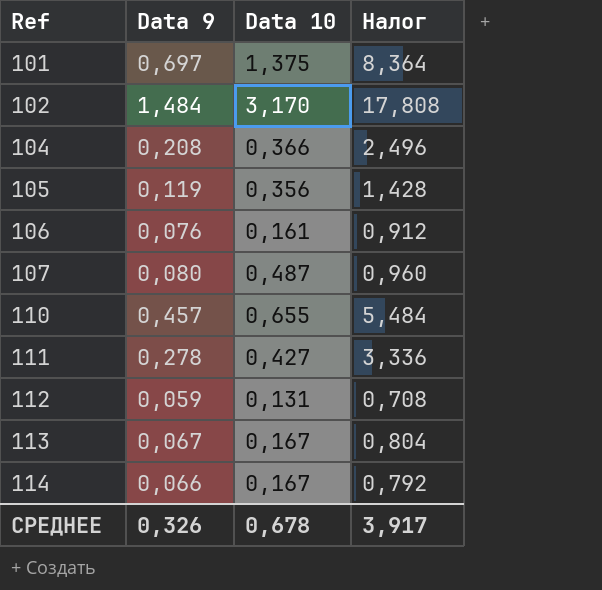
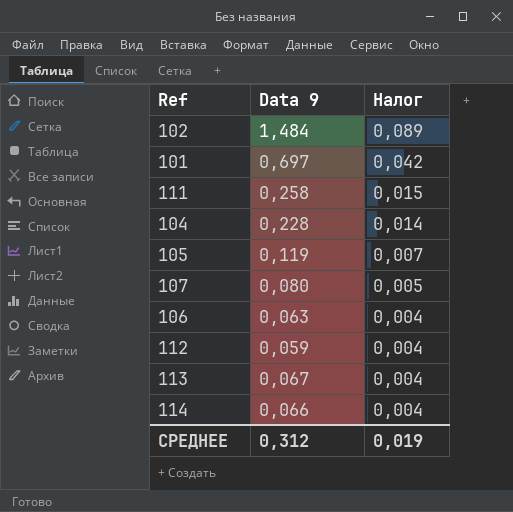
row order: Ref ascending -> Налог descending
column Data 10 | position: 3 -> none
column Налог | formula: [Data 9] * 12 -> [Data 9] * 0,06
row 110: 0,457 | 0,655 | 5,484 -> none
111 | Data 9: 0,278 -> 0,258
104 | Data 9: 0,208 -> 0,228
106 | Data 9: 0,076 -> 0,063
СРЕДНЕЕ | Data 9: 0,326 -> 0,312
СРЕДНЕЕ | Налог: 3,917 -> 0,019

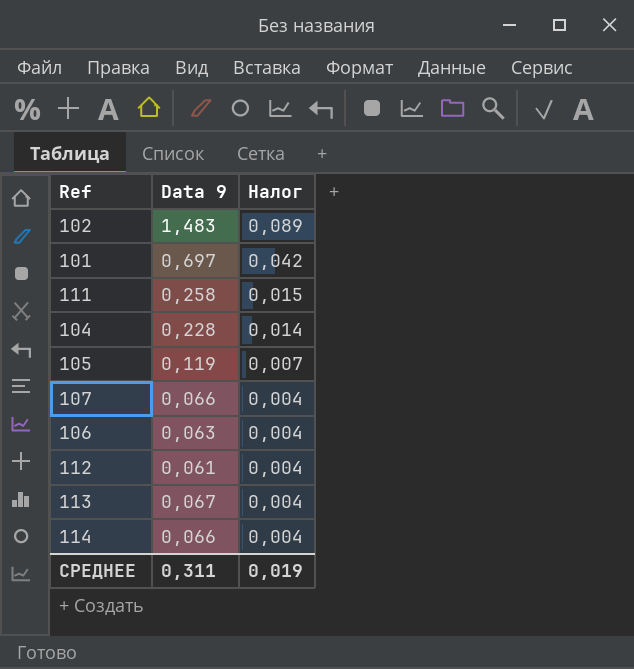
102 | Data 9: 1,484 -> 1,483
107 | Data 9: 0,080 -> 0,066
107 | Налог: 0,005 -> 0,004
112 | Data 9: 0,059 -> 0,061
СРЕДНЕЕ | Data 9: 0,312 -> 0,311

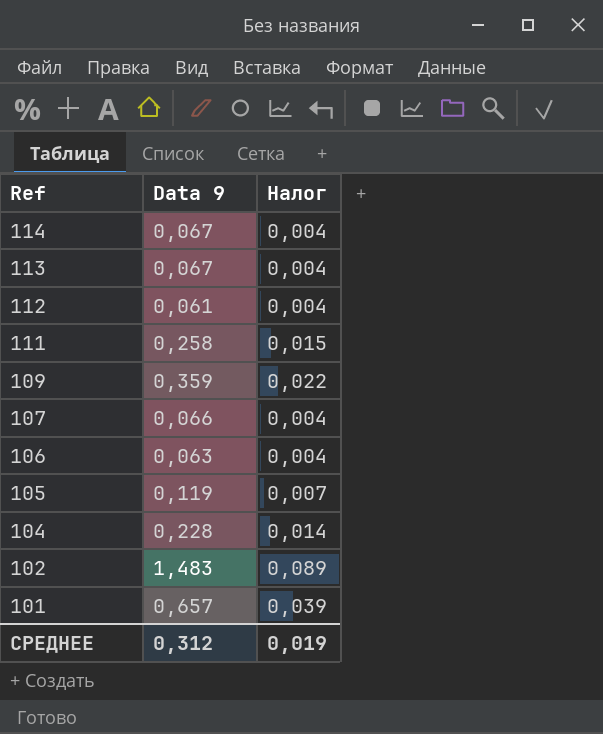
row order: Налог descending -> Ref descending
114 | Data 9: 0,066 -> 0,067
row 109: none -> 0,359 | 0,022
101 | Data 9: 0,697 -> 0,657
101 | Налог: 0,042 -> 0,039
СРЕДНЕЕ | Data 9: 0,311 -> 0,312

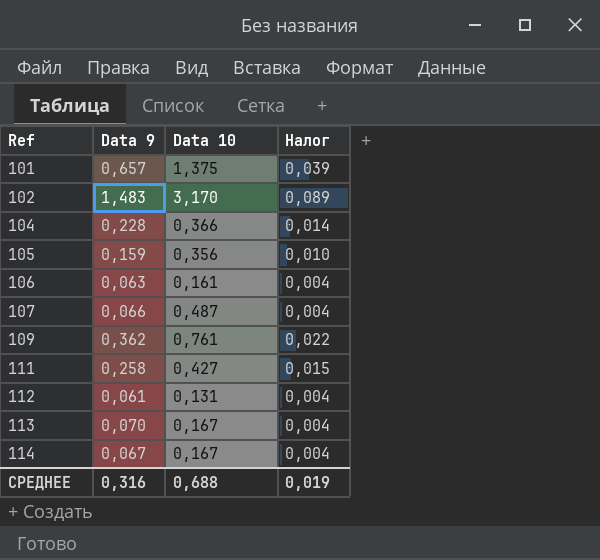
row order: Ref descending -> Ref ascending
column Data 10 | position: none -> 3
105 | Data 9: 0,119 -> 0,159
105 | Налог: 0,007 -> 0,010
109 | Data 9: 0,359 -> 0,362
113 | Data 9: 0,067 -> 0,070
СРЕДНЕЕ | Data 9: 0,312 -> 0,316

